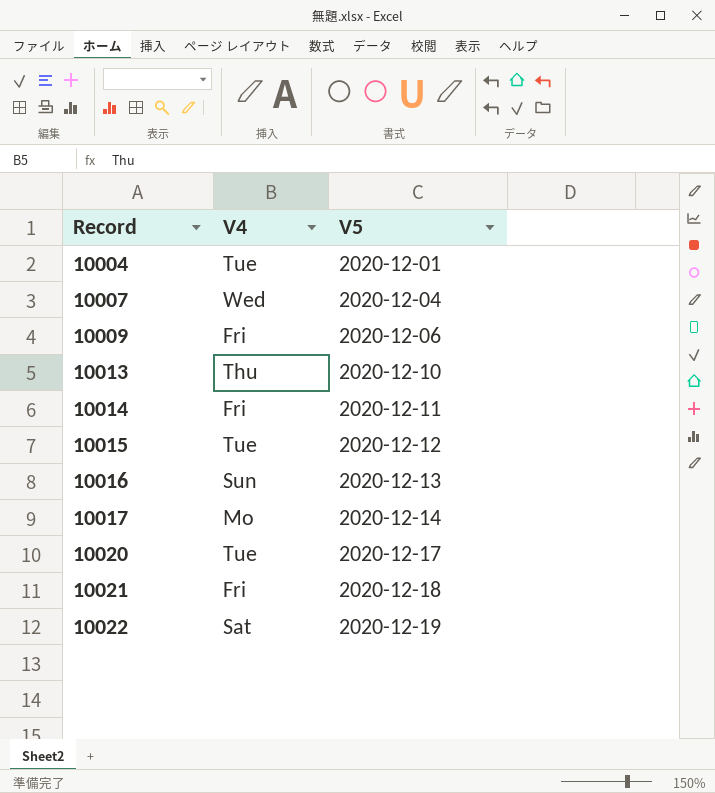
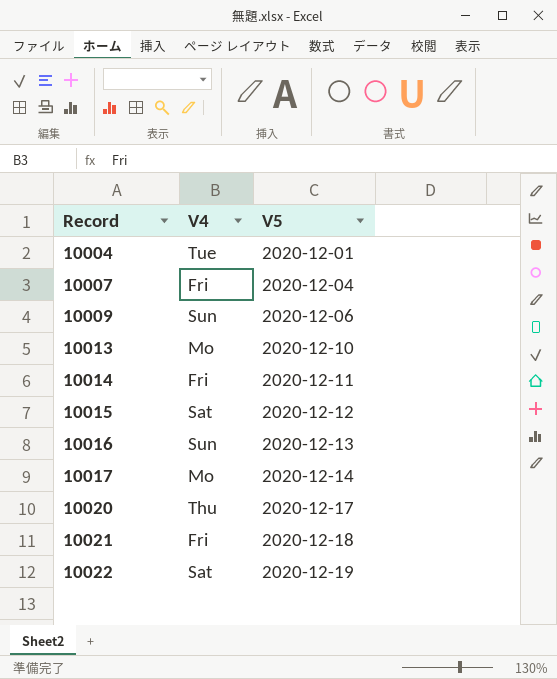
10007 | V4: Wed -> Fri
10009 | V4: Fri -> Sun
10013 | V4: Thu -> Mo
10015 | V4: Tue -> Sat
10020 | V4: Tue -> Thu

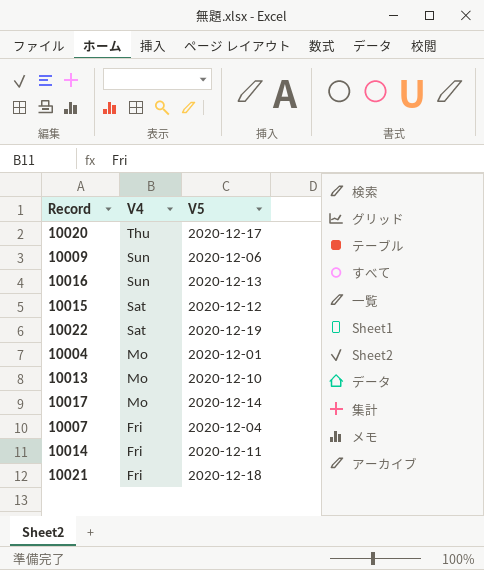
row order: Record ascending -> V4 descending
10004 | V4: Tue -> Mo

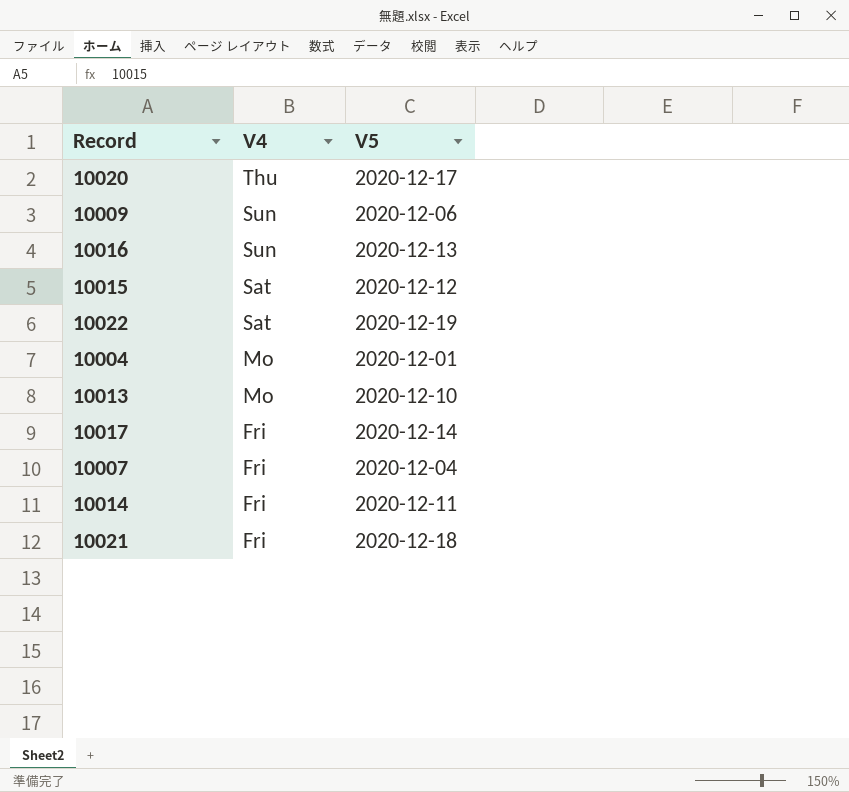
10017 | V4: Mo -> Fri

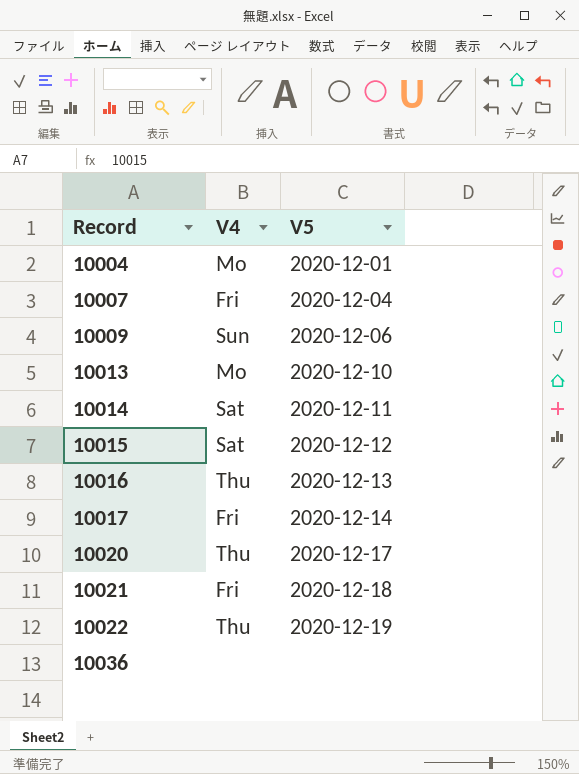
row order: V4 descending -> Record ascending
10014 | V4: Fri -> Sat
10016 | V4: Sun -> Thu
10022 | V4: Sat -> Thu
row 10036: none -> none | none

